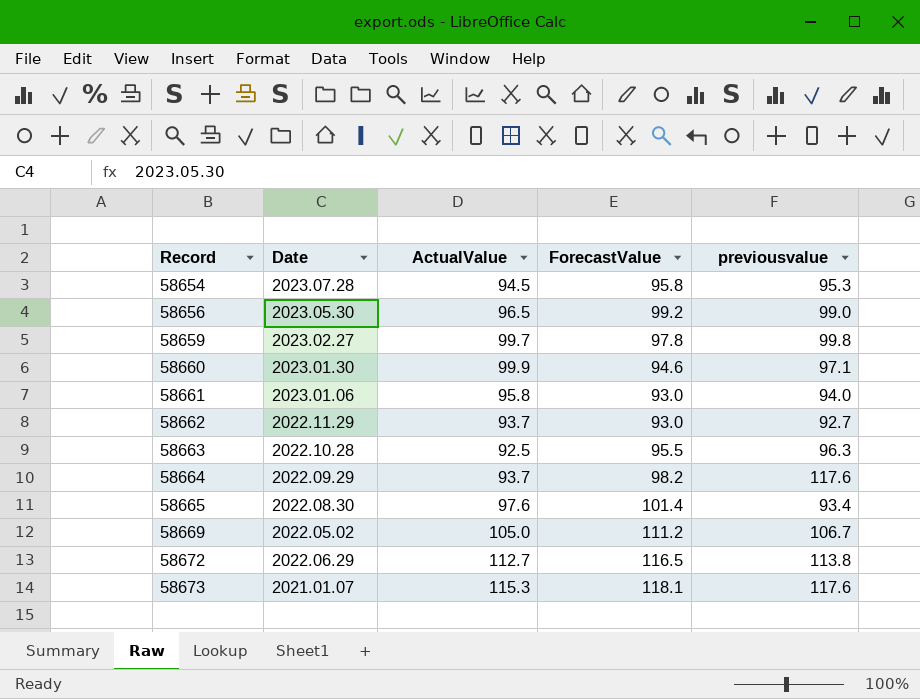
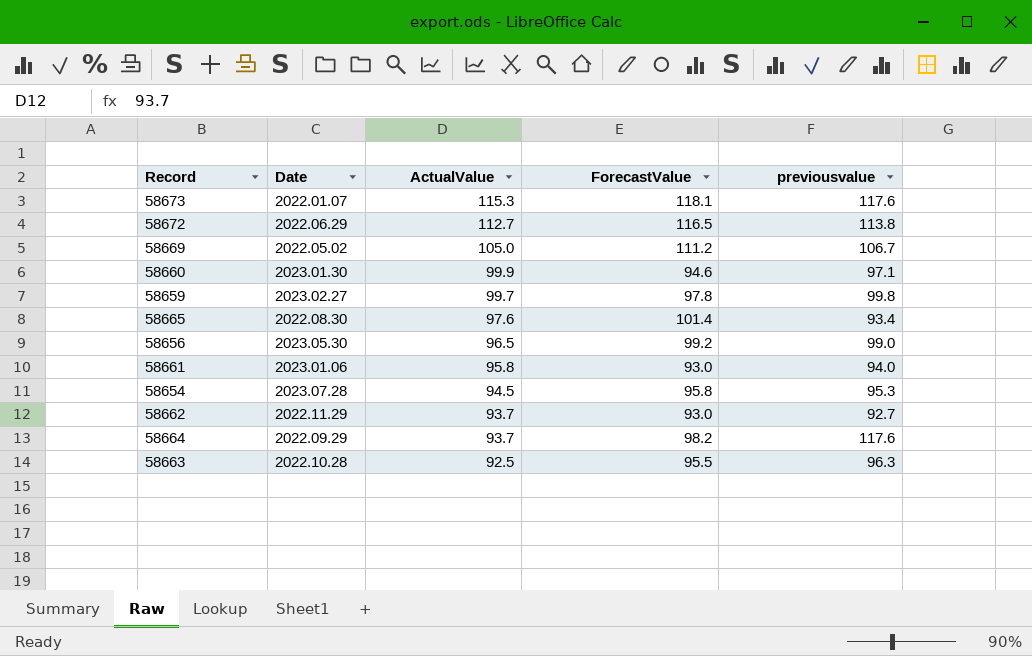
row order: Record ascending -> ActualValue descending
58673 | Date: 2021.01.07 -> 2022.01.07

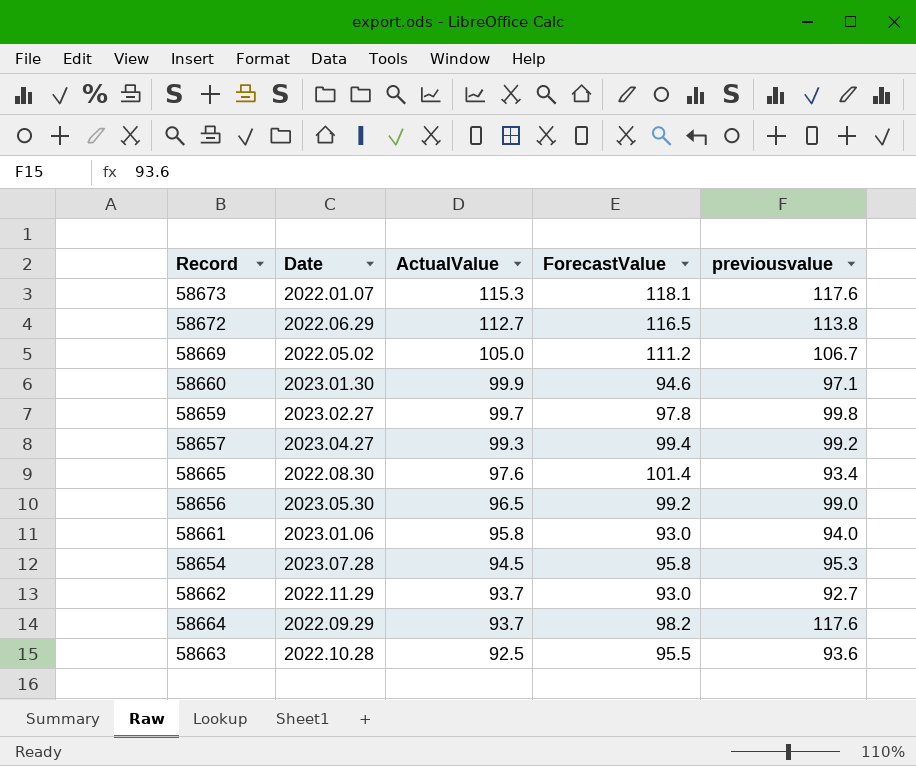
row 58657: none -> 2023.04.27 | 99.3 | 99.4 | 99.2
58663 | previousvalue: 96.3 -> 93.6

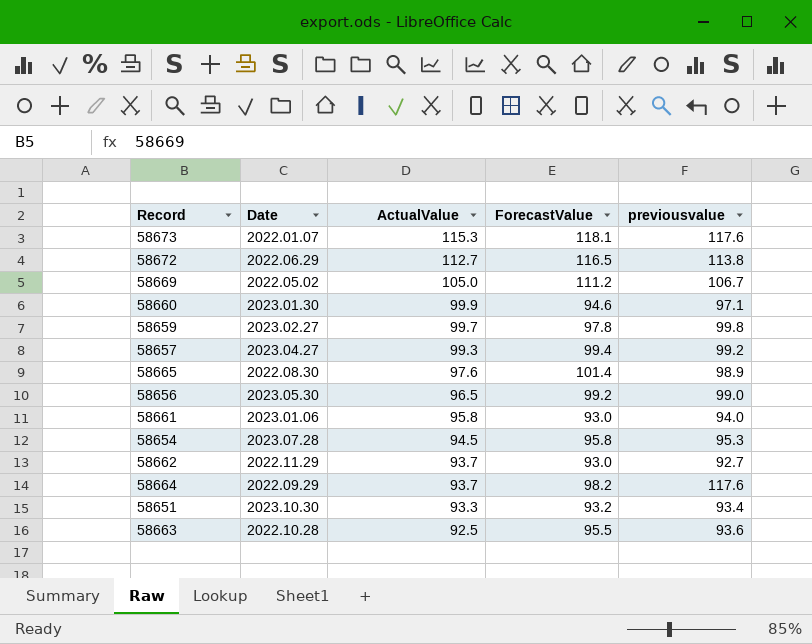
58665 | previousvalue: 93.4 -> 98.9
row 58651: none -> 2023.10.30 | 93.3 | 93.2 | 93.4

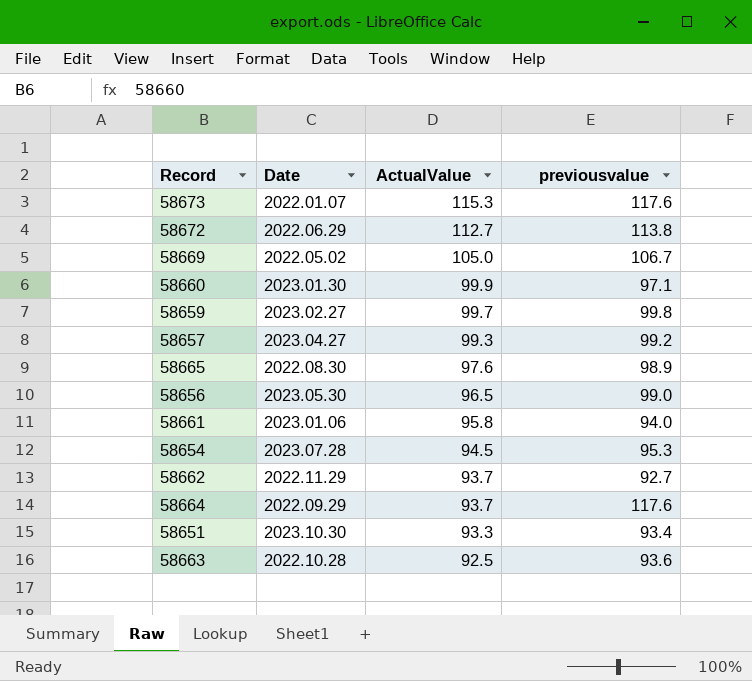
column ForecastValue | position: 4 -> none

